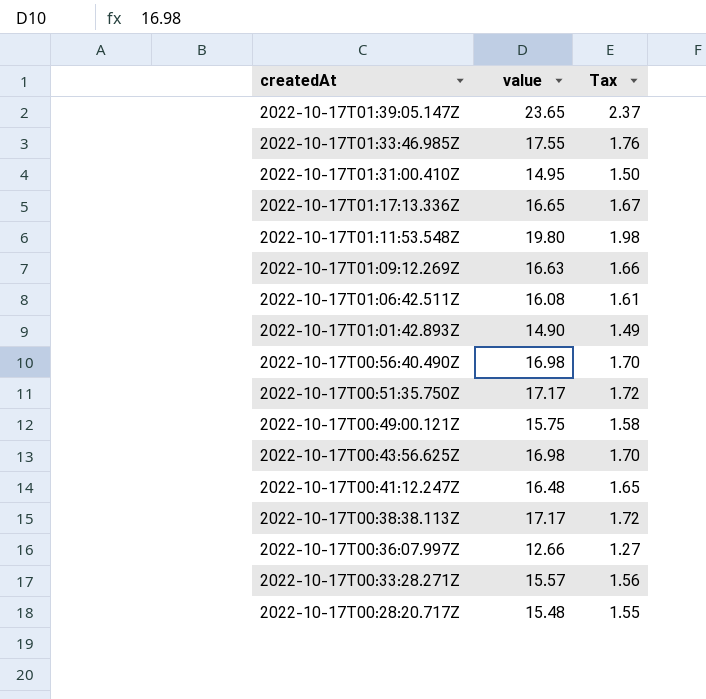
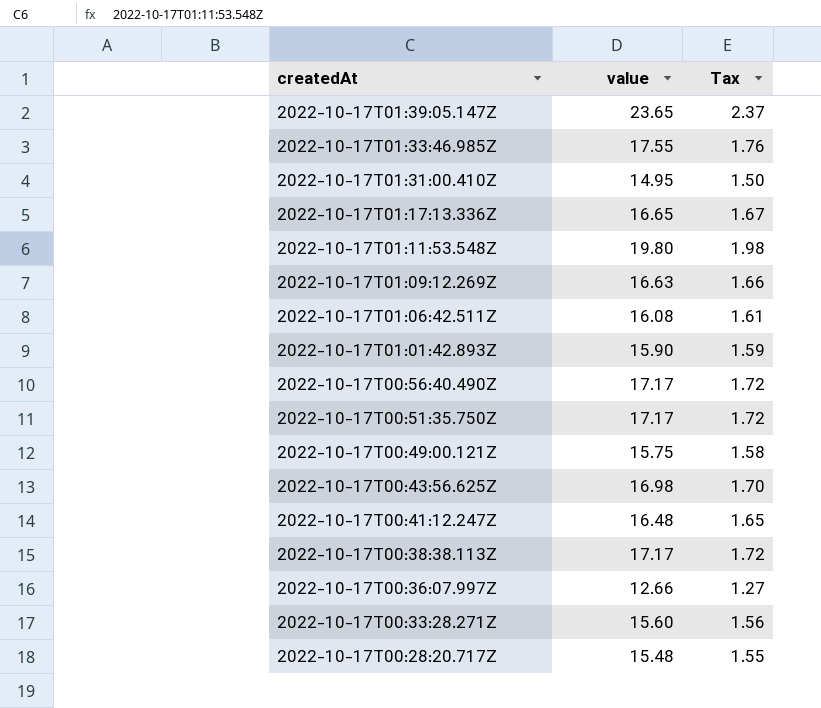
2022-10-17T01:01:42.893Z | value: 14.90 -> 15.90
2022-10-17T01:01:42.893Z | Tax: 1.49 -> 1.59
2022-10-17T00:56:40.490Z | value: 16.98 -> 17.17
2022-10-17T00:56:40.490Z | Tax: 1.70 -> 1.72
2022-10-17T00:33:28.271Z | value: 15.57 -> 15.60

